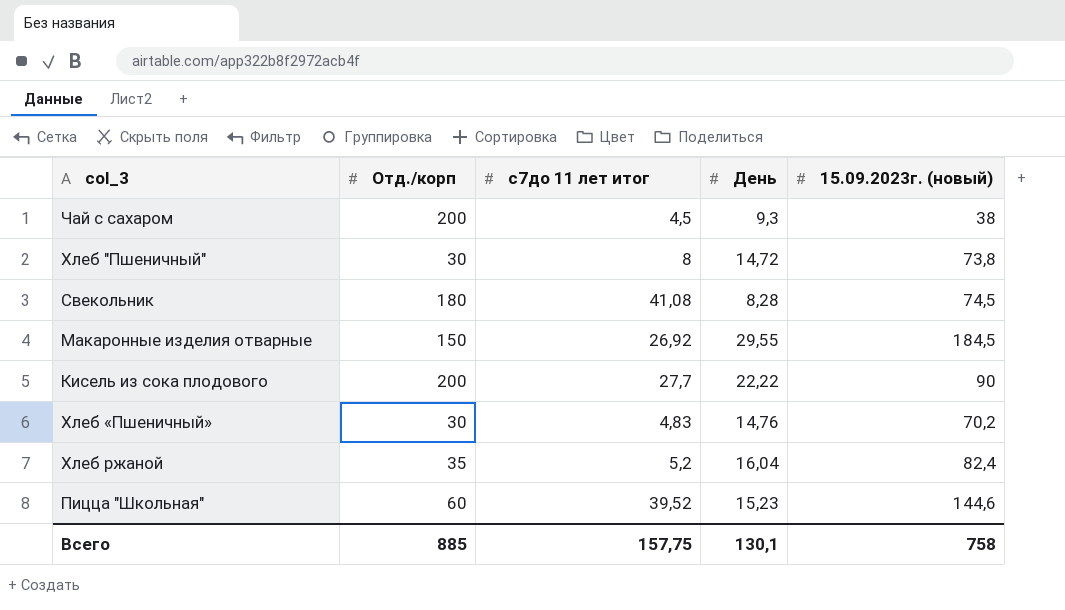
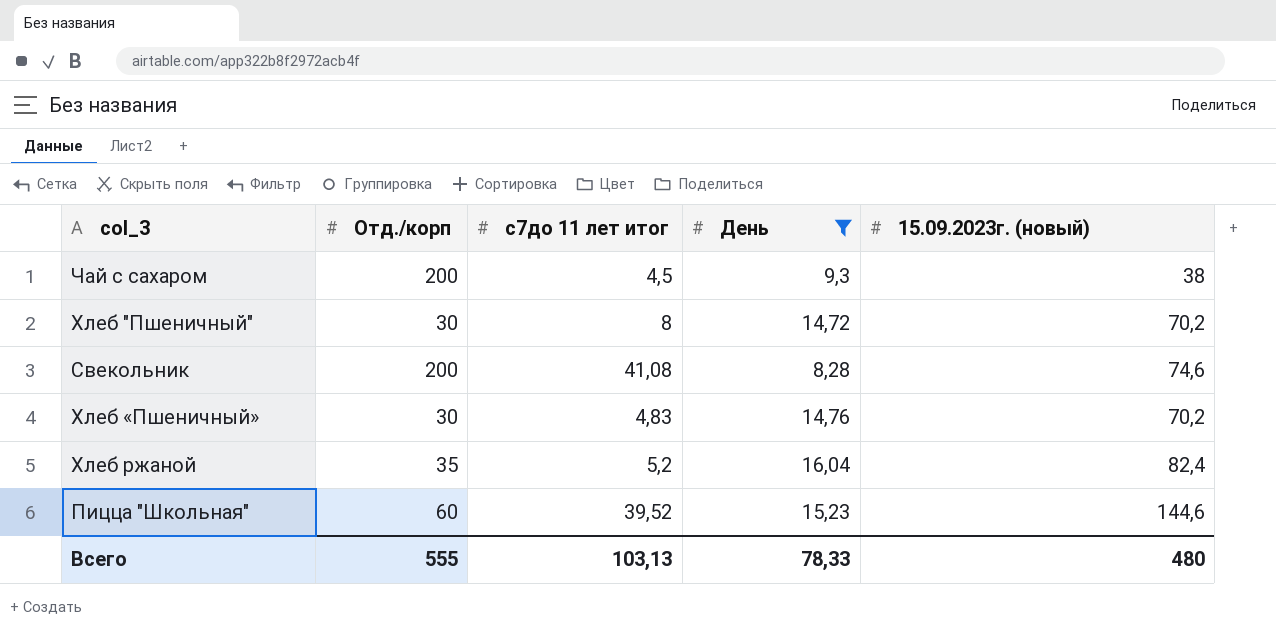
filter: none -> День <= 16,04
Хлеб "Пшеничный" | 15.09.2023г. (новый): 73,8 -> 70,2
Свекольник | Отд./корп: 180 -> 200
Свекольник | 15.09.2023г. (новый): 74,5 -> 74,6
Всего | Отд./корп: 885 -> 555
Всего | с7до 11 лет итог: 157,75 -> 103,13
Всего | День: 130,1 -> 78,33
Всего | 15.09.2023г. (новый): 758 -> 480

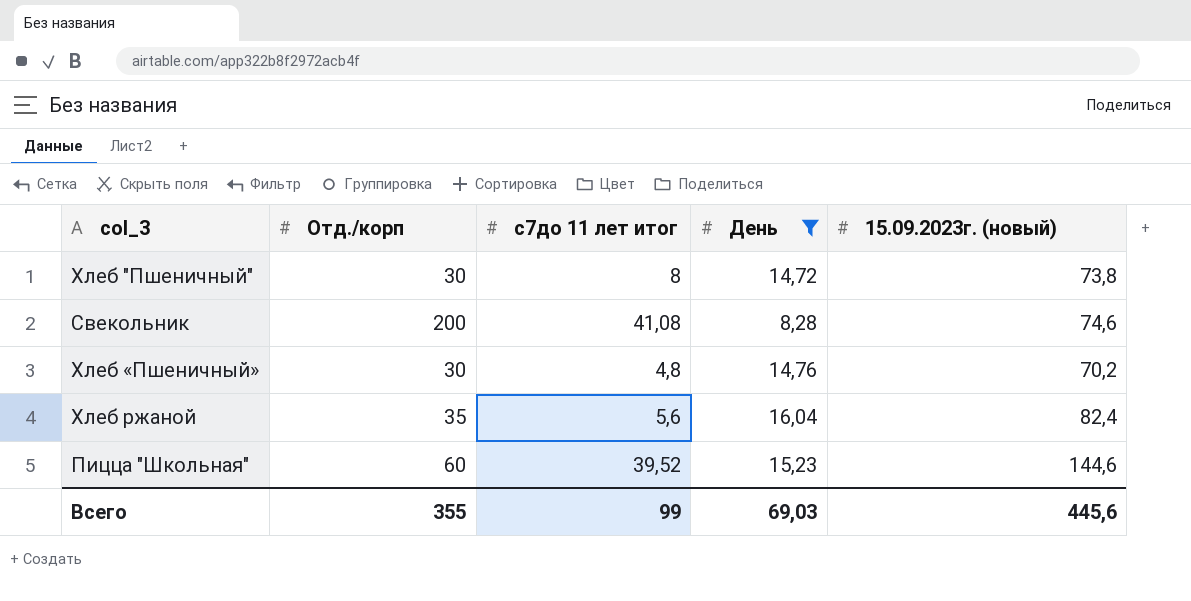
row Чай с сахаром: 200 | 4,5 | 9,3 | 38 -> none
Хлеб "Пшеничный" | 15.09.2023г. (новый): 70,2 -> 73,8
Хлеб «Пшеничный» | с7до 11 лет итог: 4,83 -> 4,8
Хлеб ржаной | с7до 11 лет итог: 5,2 -> 5,6
Всего | Отд./корп: 555 -> 355
Всего | с7до 11 лет итог: 103,13 -> 99
Всего | День: 78,33 -> 69,03
Всего | 15.09.2023г. (новый): 480 -> 445,6

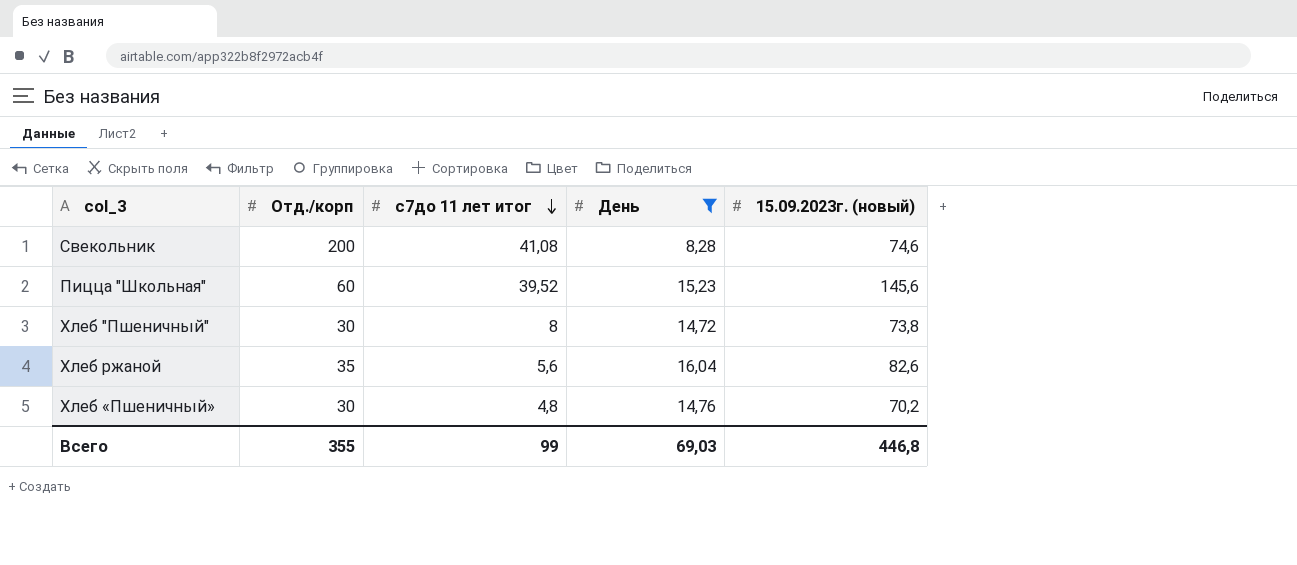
row order: none -> с7до 11 лет итог descending
Пицца "Школьная" | 15.09.2023г. (новый): 144,6 -> 145,6
Хлеб ржаной | 15.09.2023г. (новый): 82,4 -> 82,6
Всего | 15.09.2023г. (новый): 445,6 -> 446,8

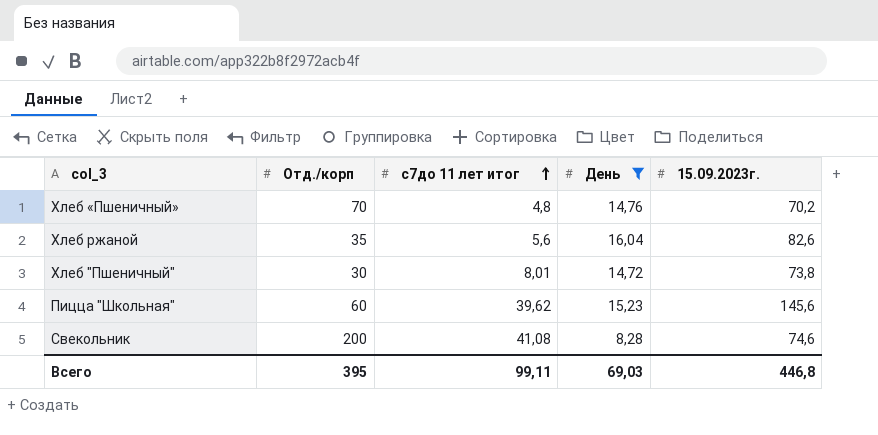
row order: с7до 11 лет итог descending -> с7до 11 лет итог ascending
column name: 15.09.2023г. (новый) -> 15.09.2023г.
Хлеб «Пшеничный» | Отд./корп: 30 -> 70
Хлеб "Пшеничный" | с7до 11 лет итог: 8 -> 8,01
Пицца "Школьная" | с7до 11 лет итог: 39,52 -> 39,62
Всего | Отд./корп: 355 -> 395
Всего | с7до 11 лет итог: 99 -> 99,11

